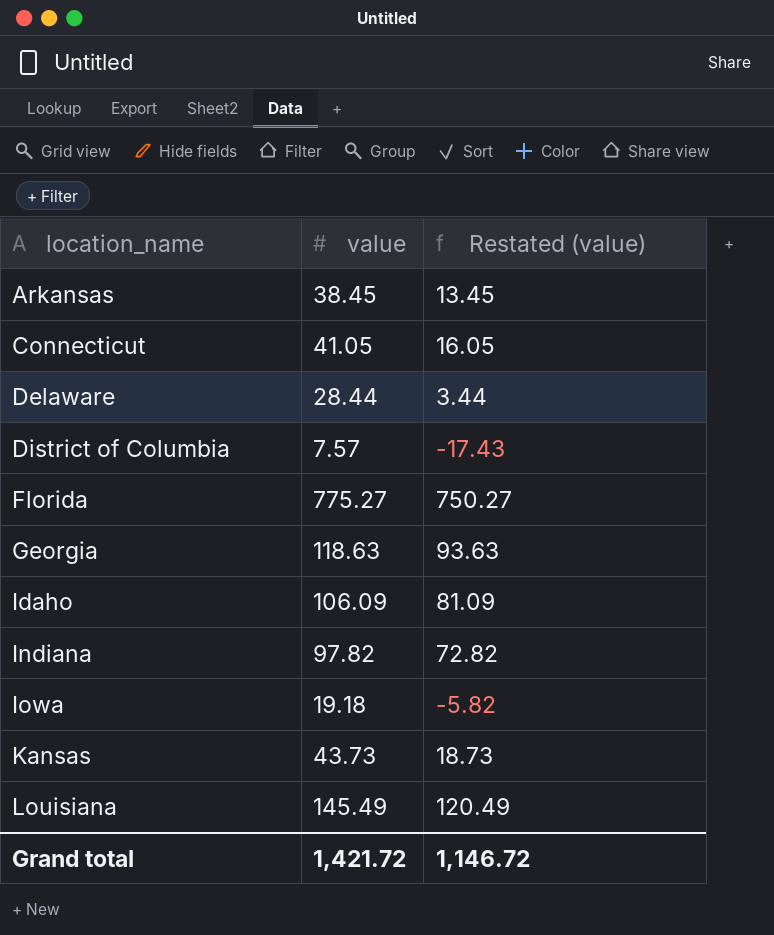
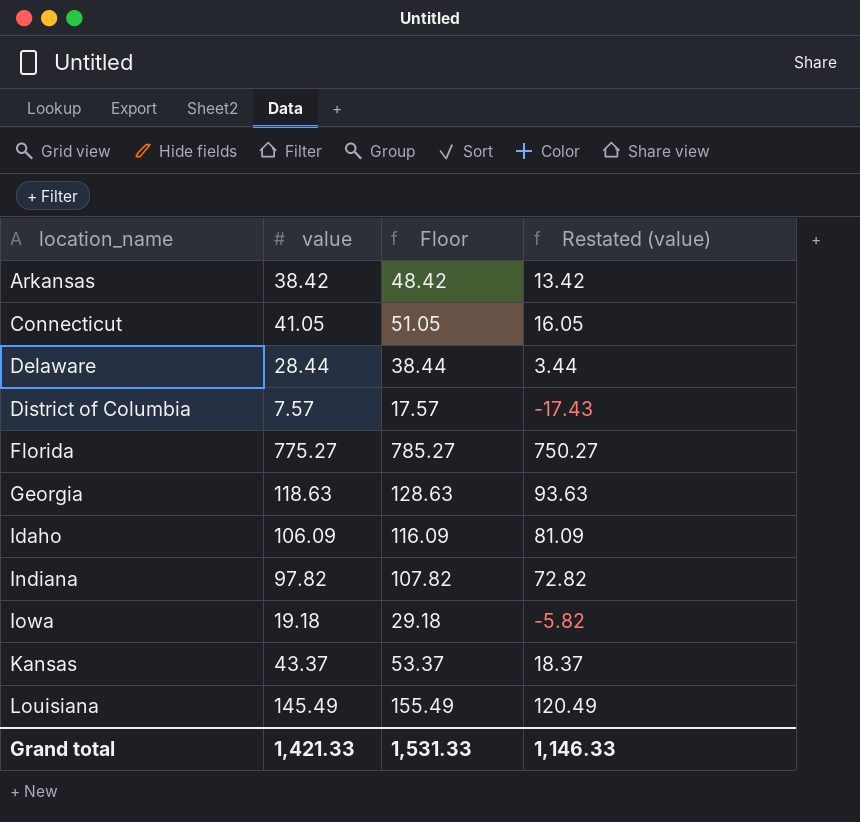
column Floor | formula: none -> [value] + 10
Arkansas | value: 38.45 -> 38.42
Arkansas | Restated (value): 13.45 -> 13.42
Kansas | value: 43.73 -> 43.37
Kansas | Restated (value): 18.73 -> 18.37
Grand total | value: 1,421.72 -> 1,421.33
Grand total | Restated (value): 1,146.72 -> 1,146.33

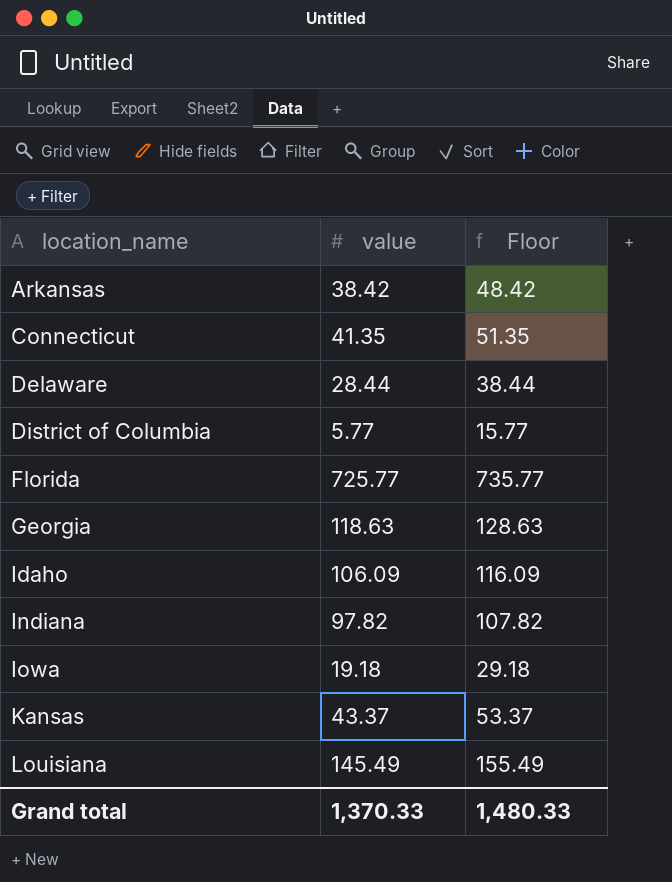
column Restated (value) | formula: [value] - 25 -> none
Connecticut | value: 41.05 -> 41.35
Connecticut | Floor: 51.05 -> 51.35
District of Columbia | value: 7.57 -> 5.77
District of Columbia | Floor: 17.57 -> 15.77
Florida | value: 775.27 -> 725.77
Florida | Floor: 785.27 -> 735.77
Grand total | value: 1,421.33 -> 1,370.33
Grand total | Floor: 1,531.33 -> 1,480.33

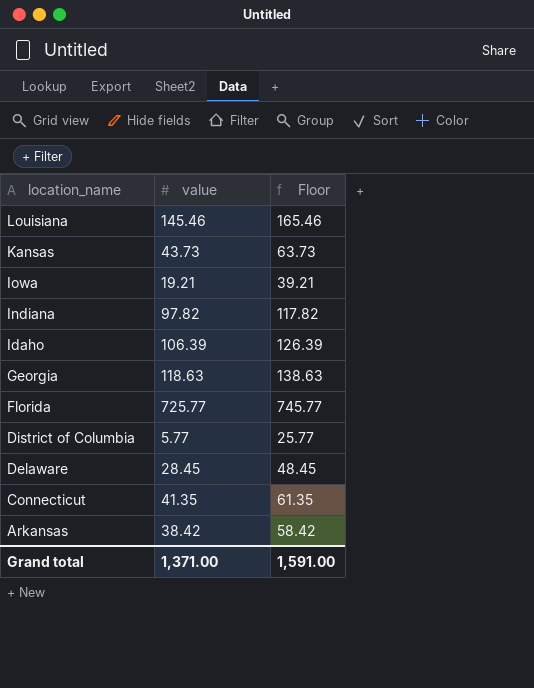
row order: location_name ascending -> location_name descending
column Floor | formula: [value] + 10 -> [value] + 20
Louisiana | value: 145.49 -> 145.46
Kansas | value: 43.37 -> 43.73
Iowa | value: 19.18 -> 19.21
Idaho | value: 106.09 -> 106.39
Delaware | value: 28.44 -> 28.45
Grand total | value: 1,370.33 -> 1,371.00
Grand total | Floor: 1,480.33 -> 1,591.00

